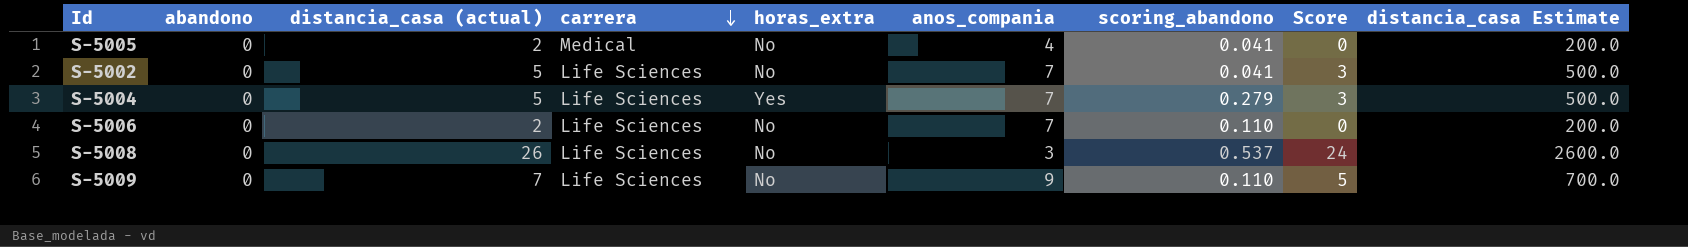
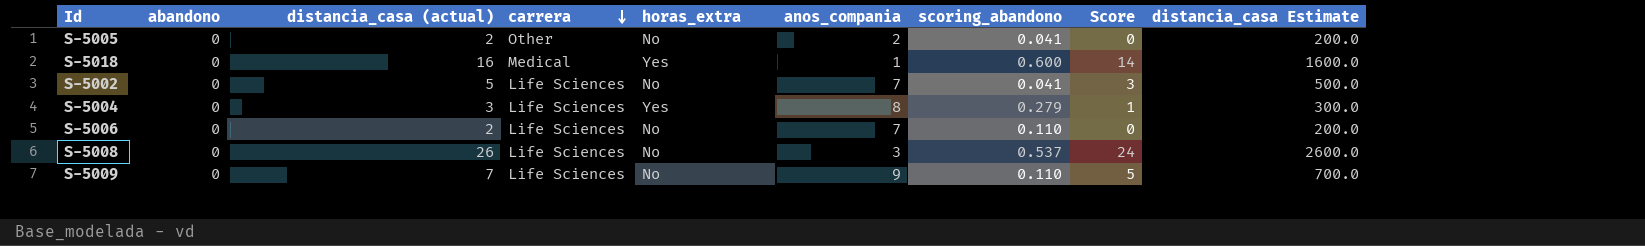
S-5005 | carrera: Medical -> Other
S-5005 | anos_compania: 4 -> 2
row S-5018: none -> 0 | 16 | Medical | Yes | 1 | 0.600 | 14 | 1600.0
S-5004 | distancia_casa (actual): 5 -> 3
S-5004 | anos_compania: 7 -> 8
S-5004 | Score: 3 -> 1
S-5004 | distancia_casa Estimate: 500.0 -> 300.0

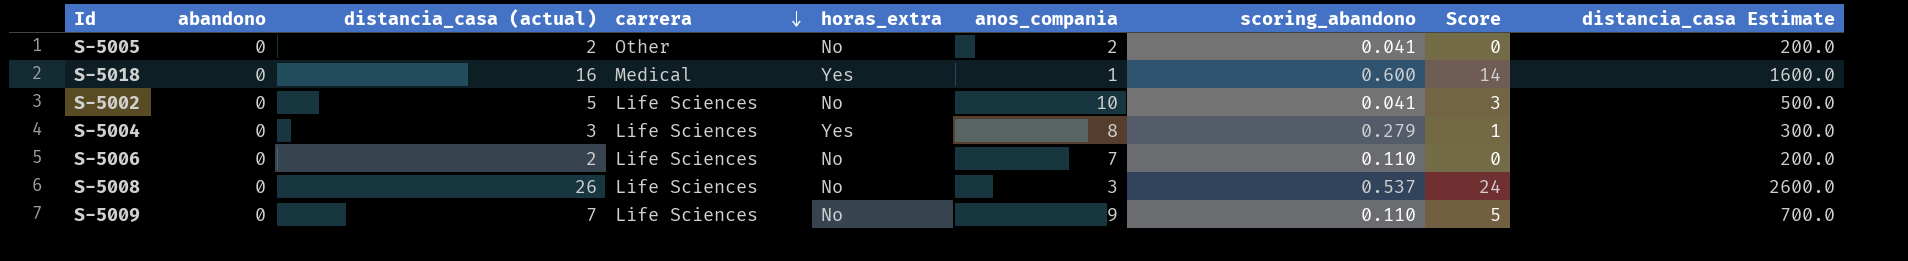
S-5002 | anos_compania: 7 -> 10

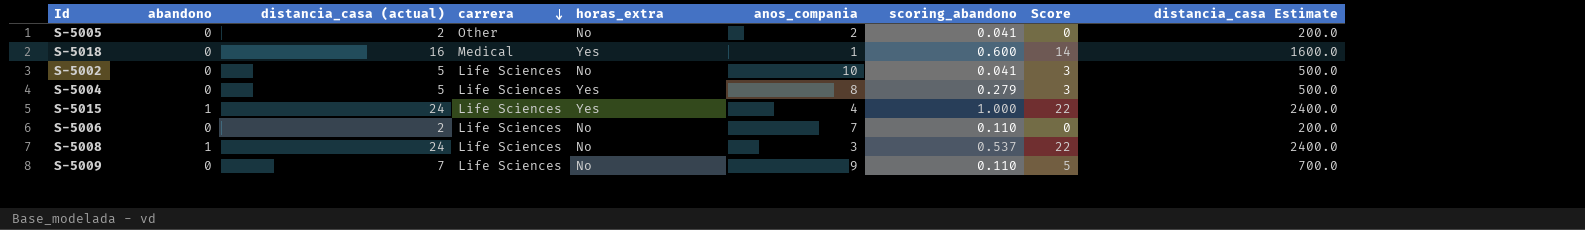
S-5004 | distancia_casa (actual): 3 -> 5
S-5004 | Score: 1 -> 3
S-5004 | distancia_casa Estimate: 300.0 -> 500.0
row S-5015: none -> 1 | 24 | Life Sciences | Yes | 4 | 1.000 | 22 | 2400.0
S-5008 | abandono: 0 -> 1
S-5008 | distancia_casa (actual): 26 -> 24
S-5008 | Score: 24 -> 22
S-5008 | distancia_casa Estimate: 2600.0 -> 2400.0

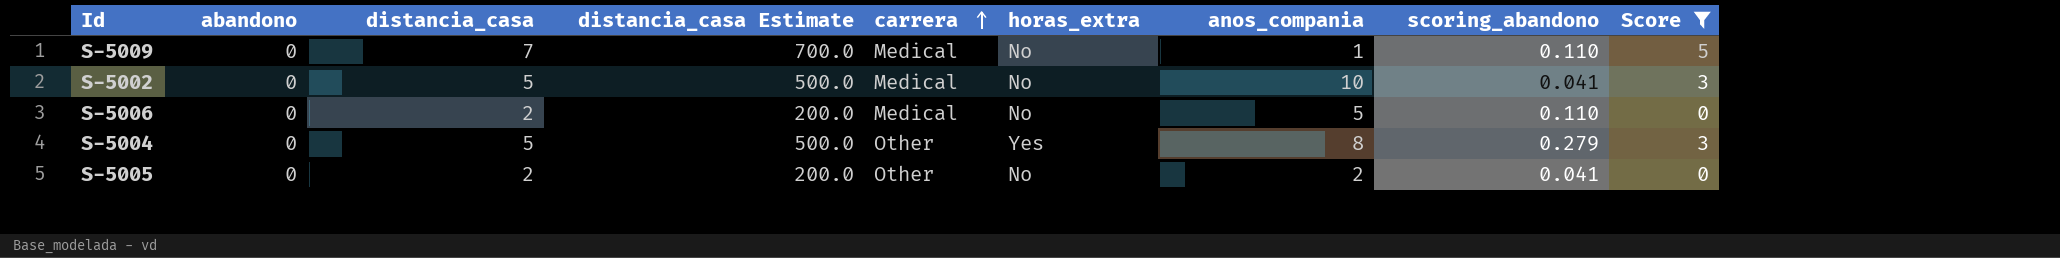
filter: none -> Score <= 5
row order: carrera descending -> carrera ascending
column name: distancia_casa (actual) -> distancia_casa
column distancia_casa Estimate | position: 9 -> 4
S-5009 | carrera: Life Sciences -> Medical
S-5009 | anos_compania: 9 -> 1
S-5002 | carrera: Life Sciences -> Medical
S-5006 | carrera: Life Sciences -> Medical
S-5006 | anos_compania: 7 -> 5
S-5004 | carrera: Life Sciences -> Other

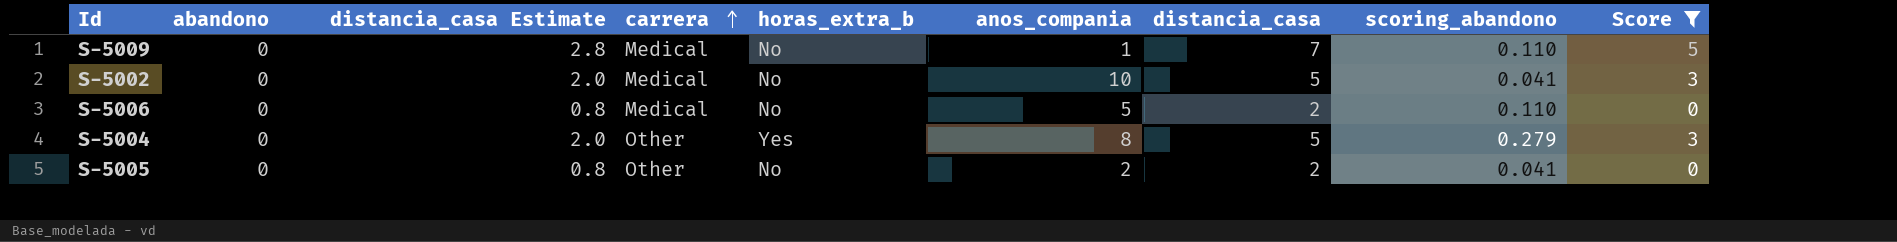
column distancia_casa Estimate | formula: [distancia_casa] * 100 -> [distancia_casa] * 0.4
column name: horas_extra -> horas_extra_b
column distancia_casa | position: 3 -> 7

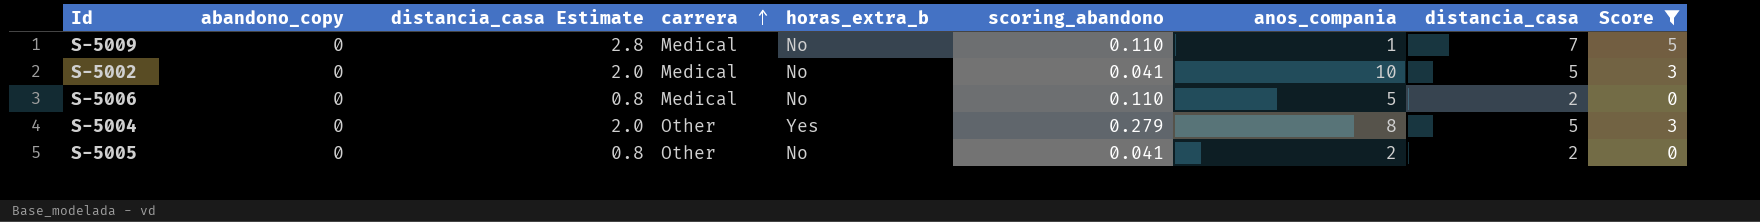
column name: abandono -> abandono_copy
column scoring_abandono | position: 8 -> 6

